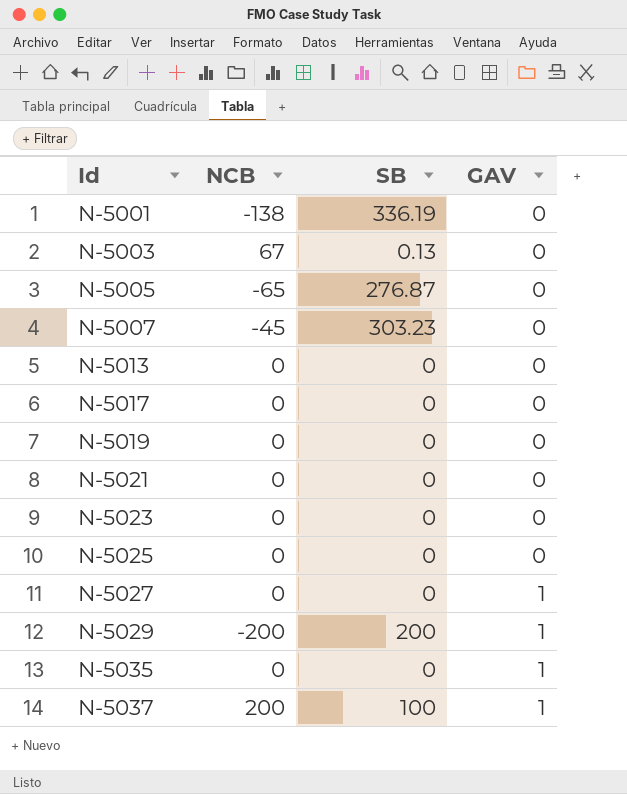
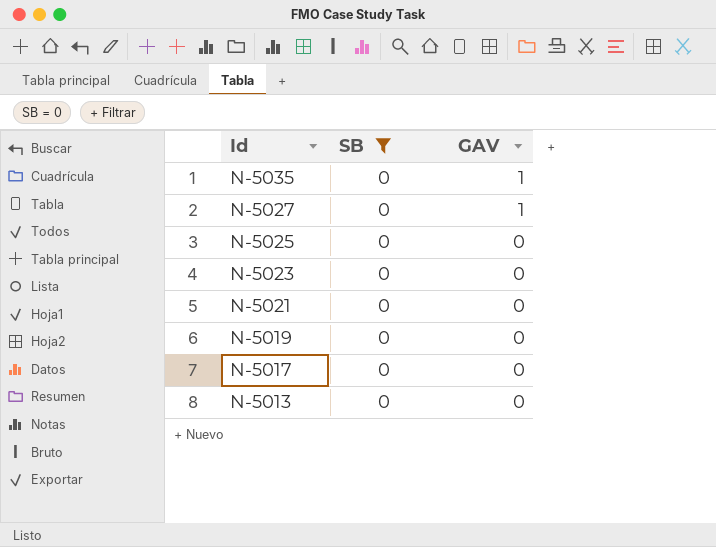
filter: none -> SB = 0
row order: Id ascending -> Id descending
column NCB | position: 2 -> none

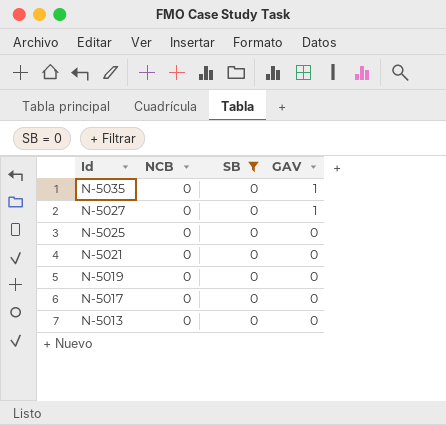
column NCB | position: none -> 2
row N-5023: 0 | 0 -> none

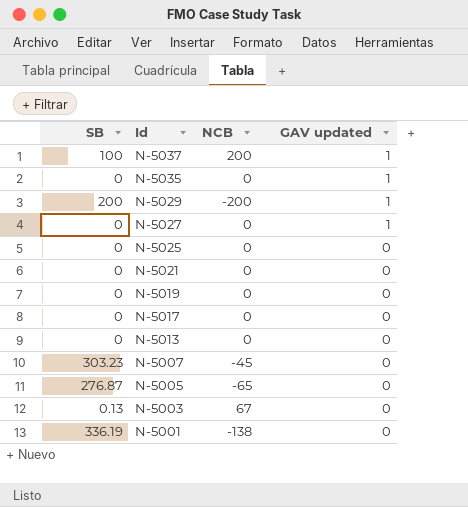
filter: SB = 0 -> none
column SB | position: 3 -> 1
column name: GAV -> GAV updated

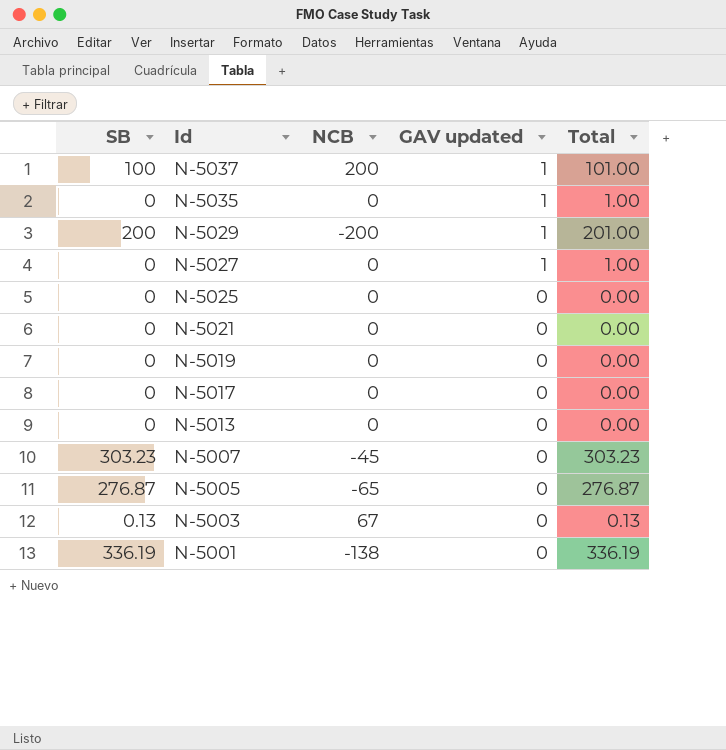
column Total | formula: none -> [SB] + [GAV updated]

